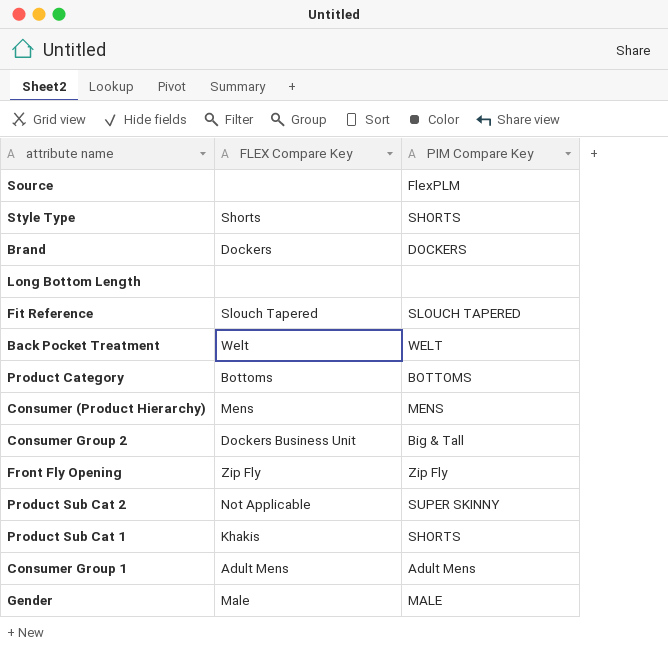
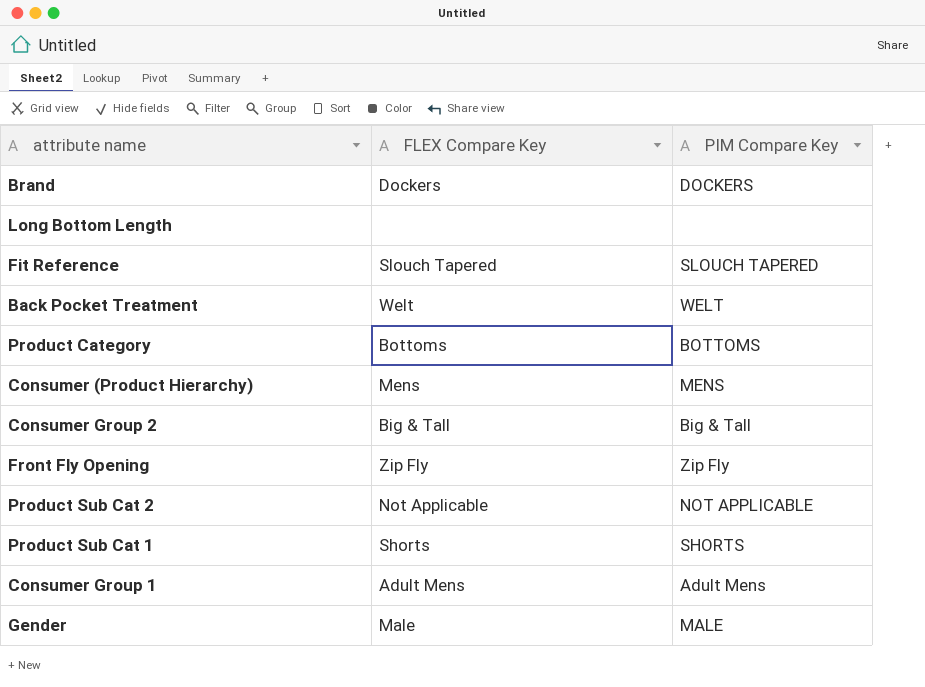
row Source: none | FlexPLM -> none
row Style Type: Shorts | SHORTS -> none
Consumer Group 2 | FLEX Compare Key: Dockers Business Unit -> Big & Tall
Product Sub Cat 2 | PIM Compare Key: SUPER SKINNY -> NOT APPLICABLE
Product Sub Cat 1 | FLEX Compare Key: Khakis -> Shorts

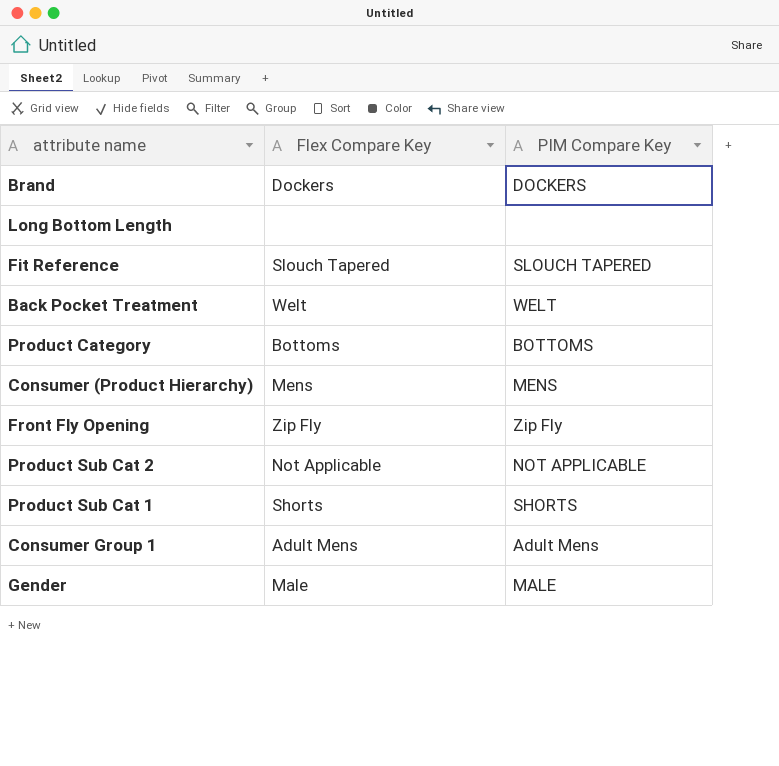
column name: FLEX Compare Key -> Flex Compare Key
row Consumer Group 2: Big & Tall | Big & Tall -> none

